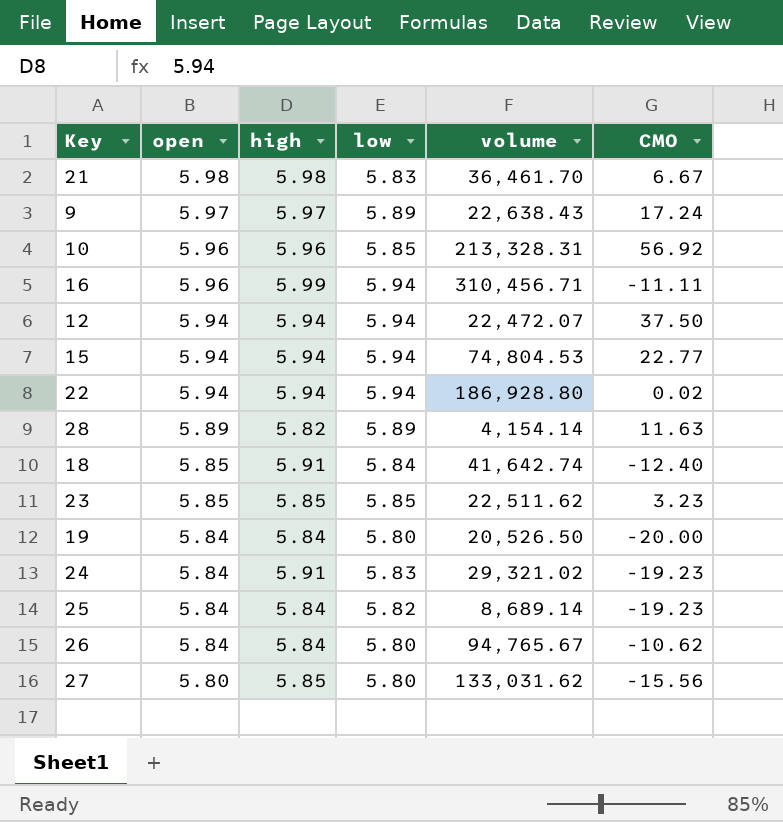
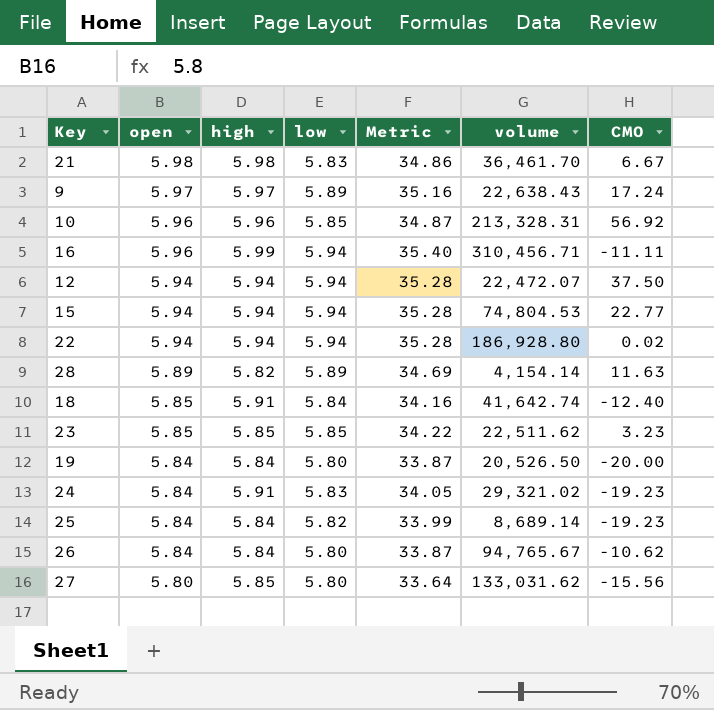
column Metric | formula: none -> [open] * [low]

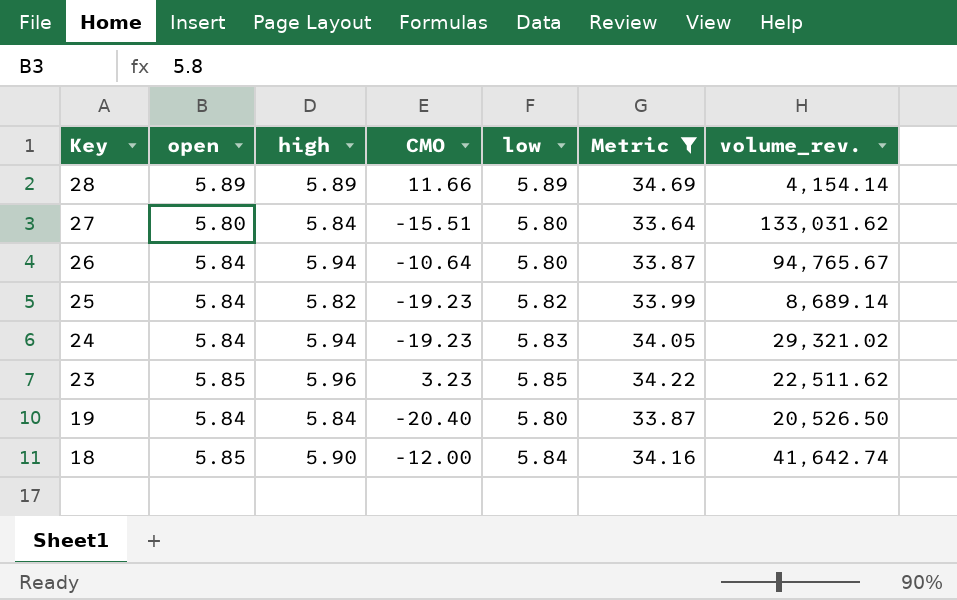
filter: none -> Metric <= 34.69
row order: open descending -> Key descending
column CMO | position: 7 -> 4
column name: volume -> volume_rev.
28 | high: 5.82 -> 5.89
28 | CMO: 11.63 -> 11.66
27 | high: 5.85 -> 5.84
27 | CMO: -15.56 -> -15.51
26 | high: 5.84 -> 5.94
26 | CMO: -10.62 -> -10.64
25 | high: 5.84 -> 5.82
24 | high: 5.91 -> 5.94
23 | high: 5.85 -> 5.96
19 | CMO: -20.00 -> -20.40
18 | high: 5.91 -> 5.90
18 | CMO: -12.40 -> -12.00

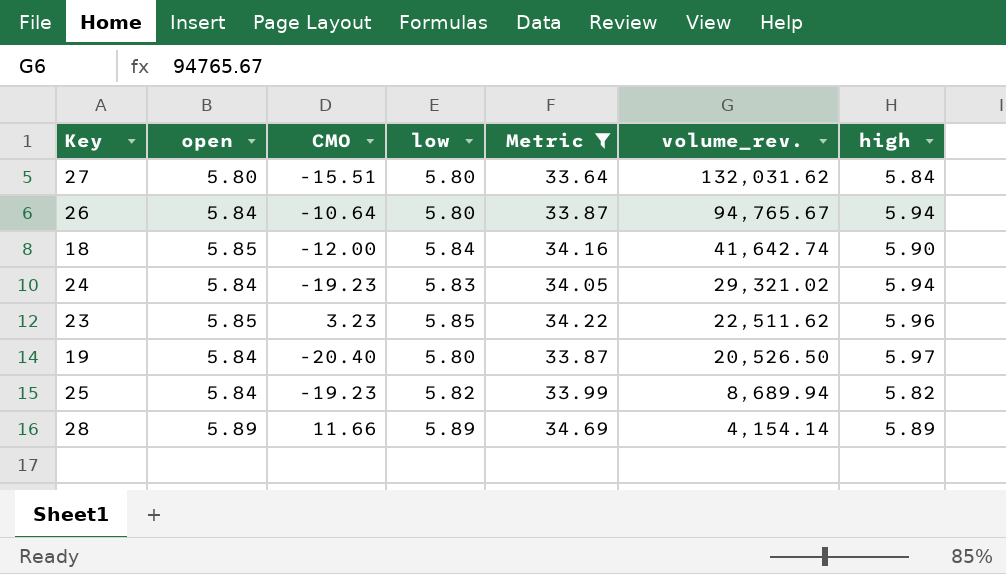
row order: Key descending -> volume_rev. descending
column high | position: 3 -> 7
27 | volume_rev.: 133,031.62 -> 132,031.62
19 | high: 5.84 -> 5.97
25 | volume_rev.: 8,689.14 -> 8,689.94

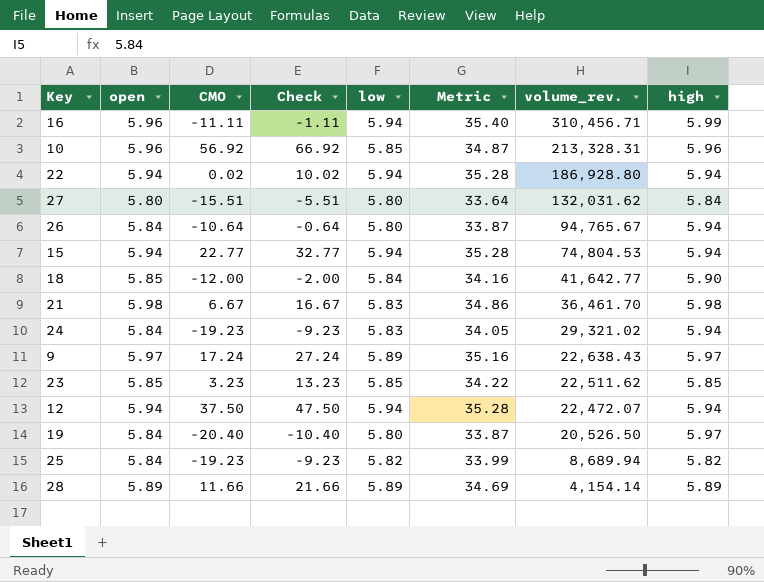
filter: Metric <= 34.69 -> none
column Check | formula: none -> [CMO] + 10
18 | volume_rev.: 41,642.74 -> 41,642.77
23 | high: 5.96 -> 5.85

